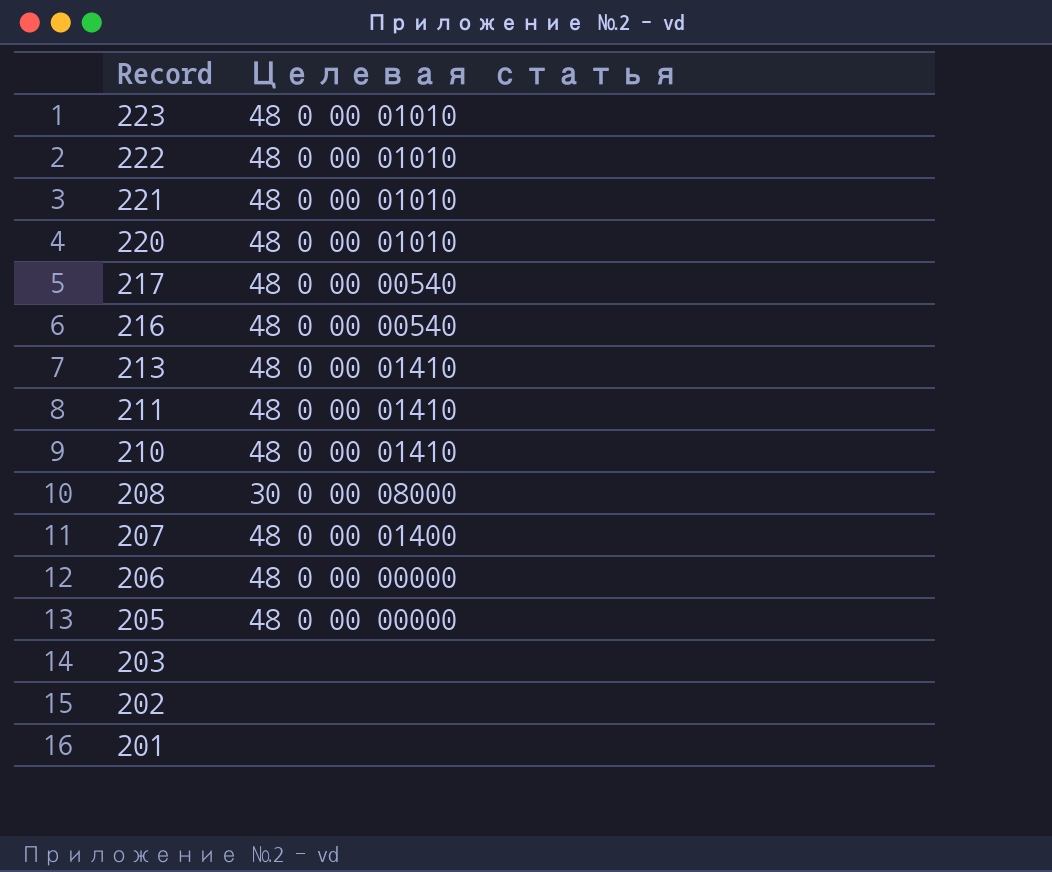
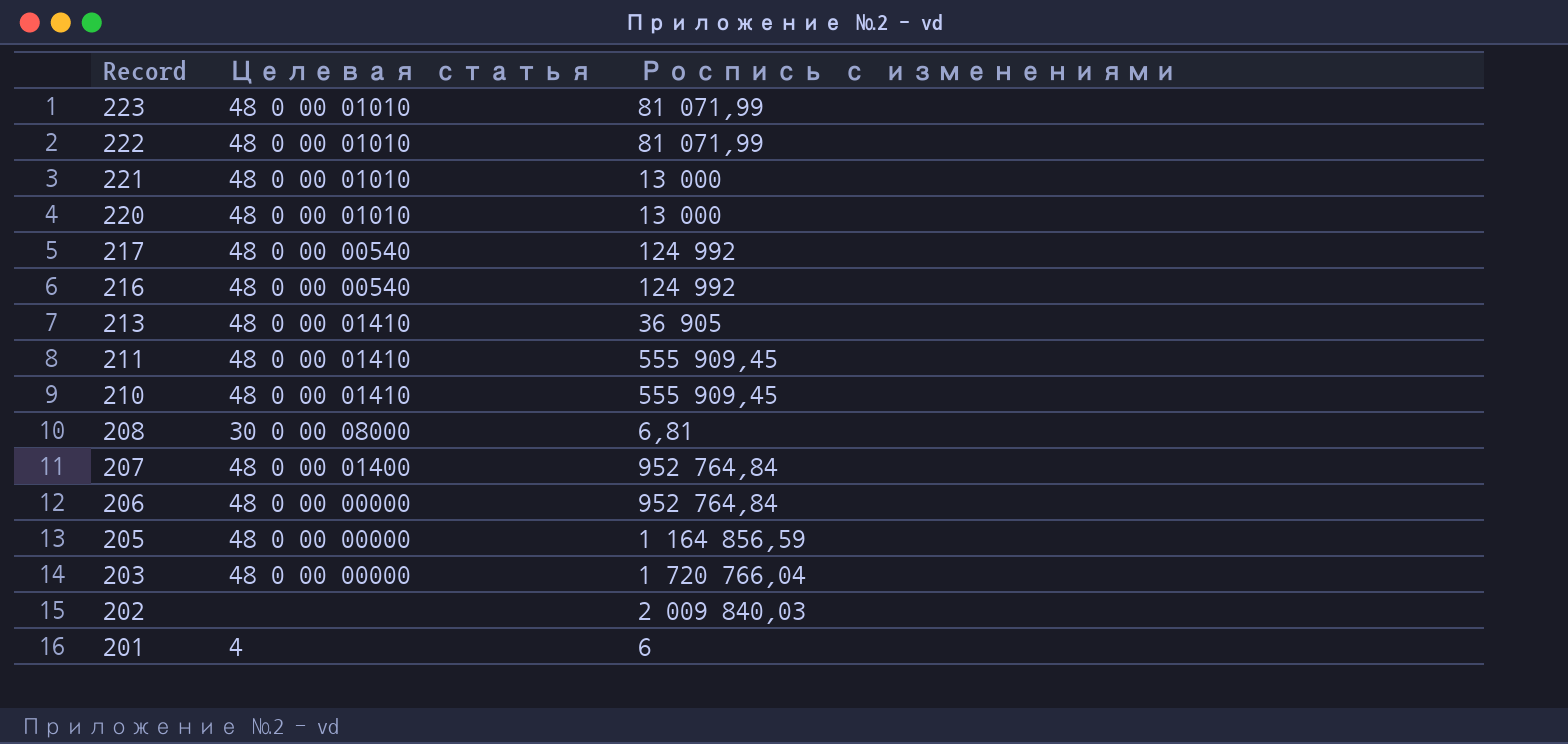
column Роспись с изменениями | position: none -> 3
203 | Целевая статья: none -> 48 0 00 00000
201 | Целевая статья: none -> 4

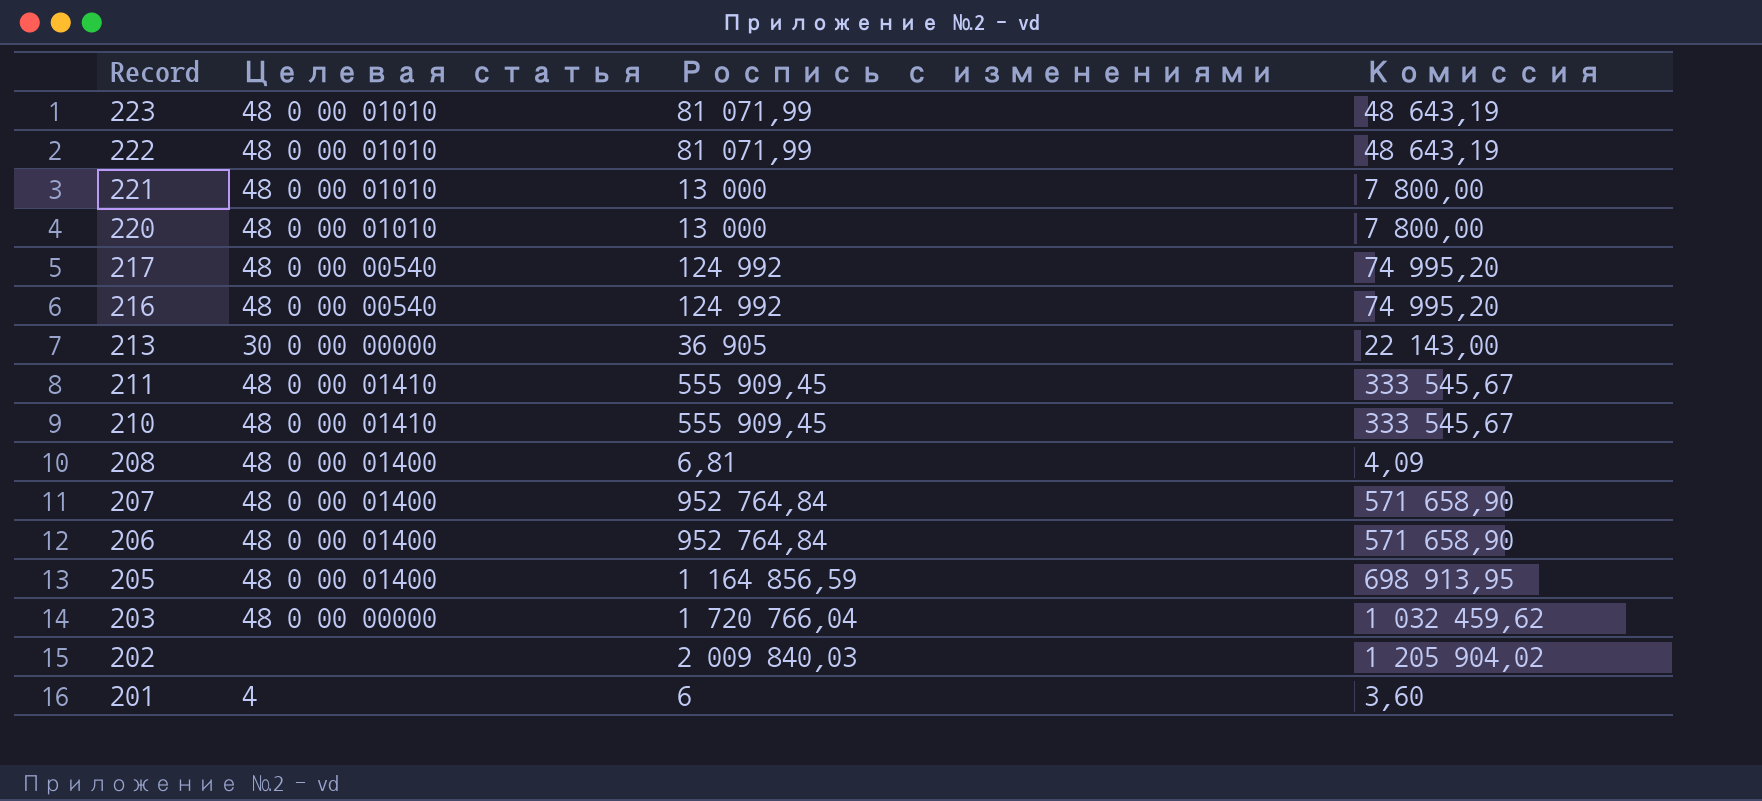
column Комиссия | formula: none -> [Роспись с изменениями] * 0,6
213 | Целевая статья: 48 0 00 01410 -> 30 0 00 00000
208 | Целевая статья: 30 0 00 08000 -> 48 0 00 01400
206 | Целевая статья: 48 0 00 00000 -> 48 0 00 01400
205 | Целевая статья: 48 0 00 00000 -> 48 0 00 01400

